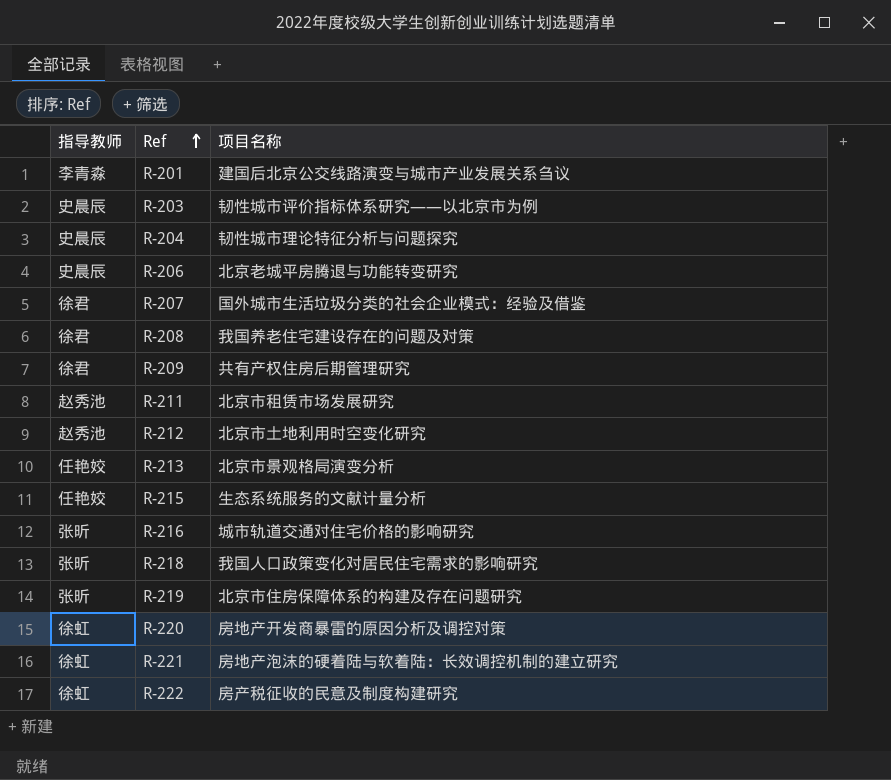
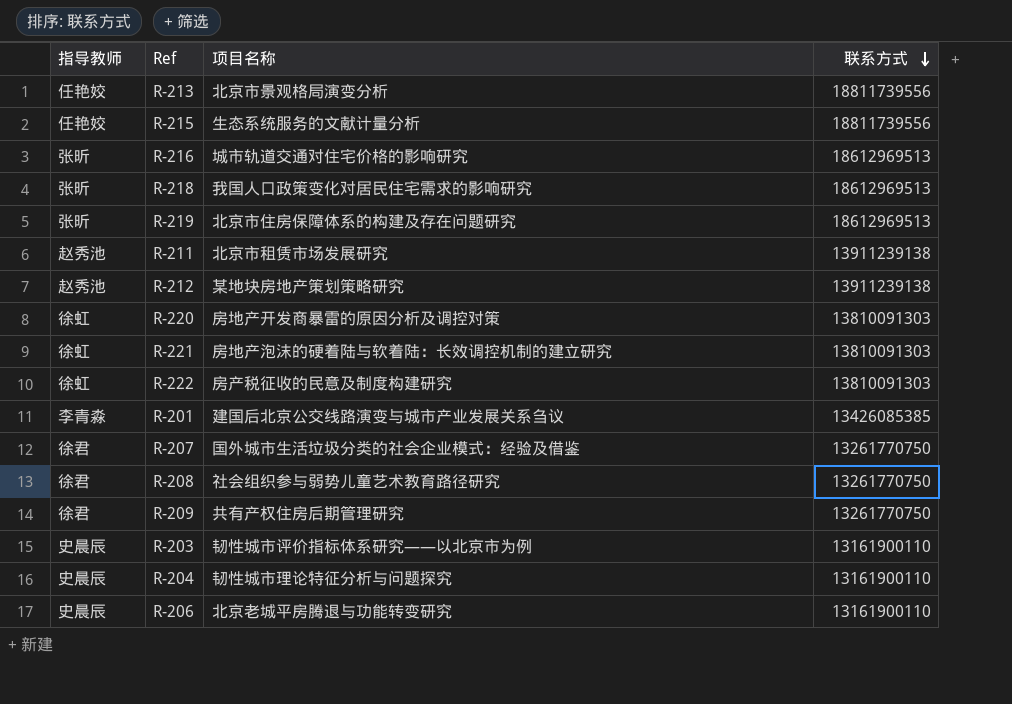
row order: Ref ascending -> 联系方式 descending
column 联系方式 | position: none -> 4
R-212 | 项目名称: 北京市土地利用时空变化研究 -> 某地块房地产策划策略研究
R-208 | 项目名称: 我国养老住宅建设存在的问题及对策 -> 社会组织参与弱势儿童艺术教育路径研究

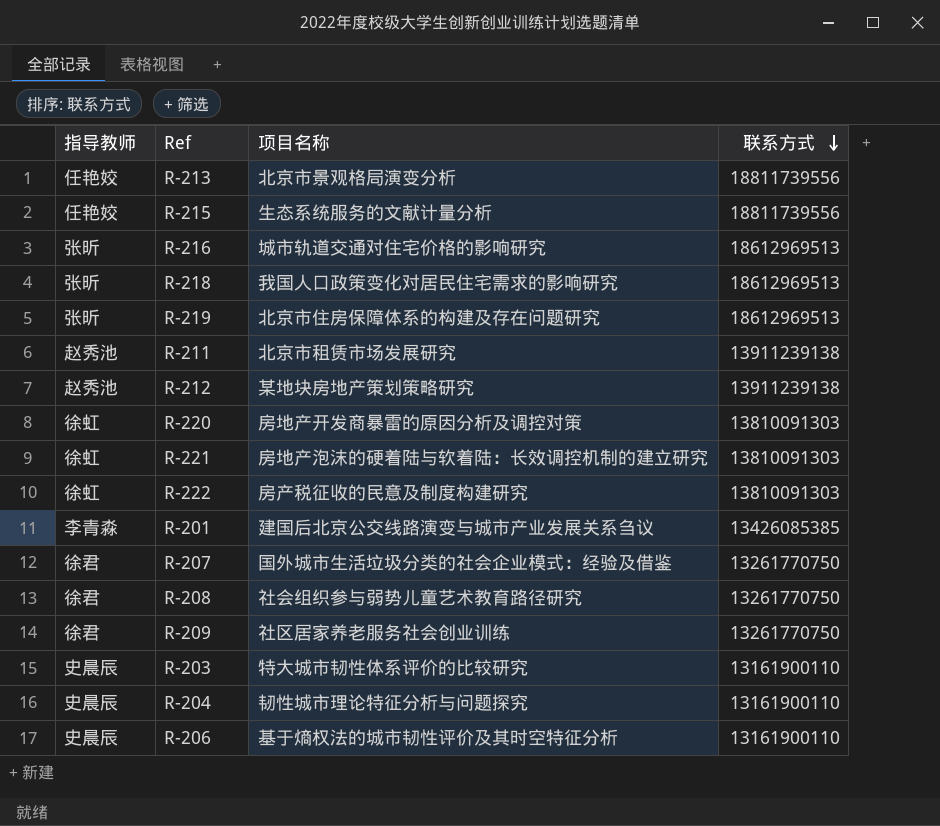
R-209 | 项目名称: 共有产权住房后期管理研究 -> 社区居家养老服务社会创业训练
R-203 | 项目名称: 韧性城市评价指标体系研究——以北京市为例 -> 特大城市韧性体系评价的比较研究
R-206 | 项目名称: 北京老城平房腾退与功能转变研究 -> 基于熵权法的城市韧性评价及其时空特征分析

